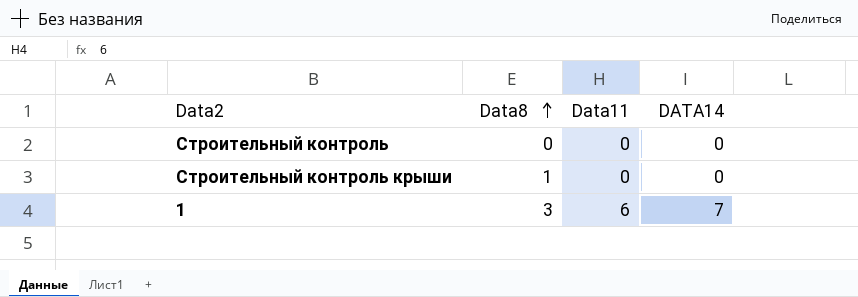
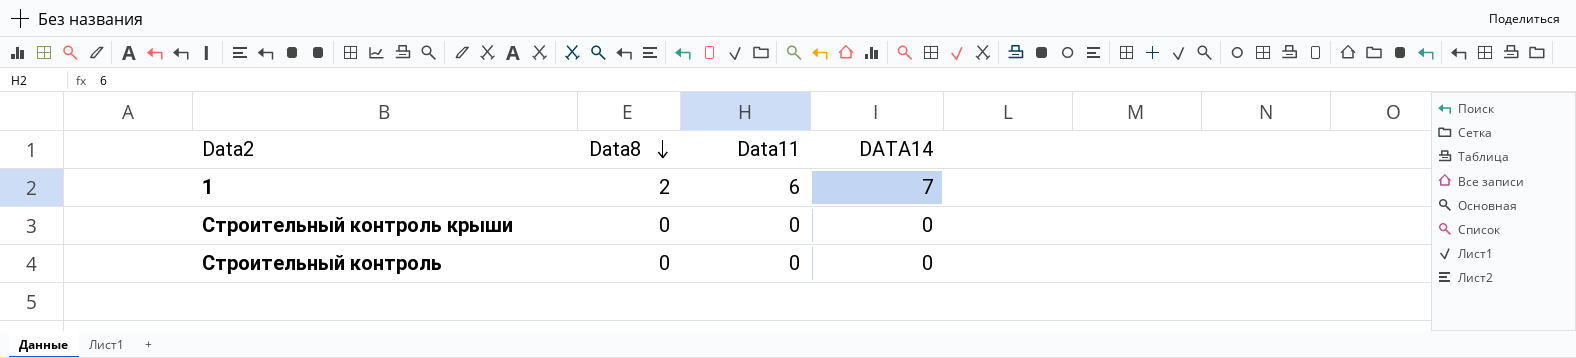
row order: Data8 ascending -> Data8 descending
1 | Data8: 3 -> 2
Строительный контроль крыши | Data8: 1 -> 0

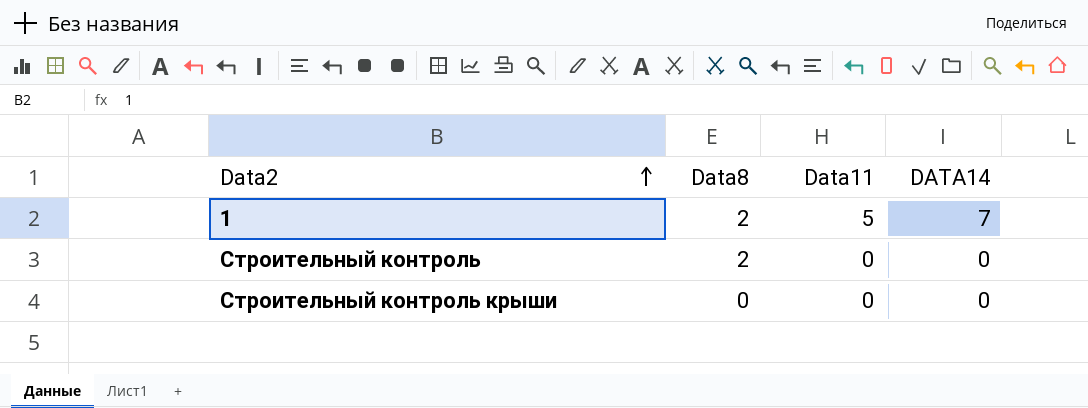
row order: Data8 descending -> Data2 ascending
1 | Data11: 6 -> 5
Строительный контроль | Data8: 0 -> 2

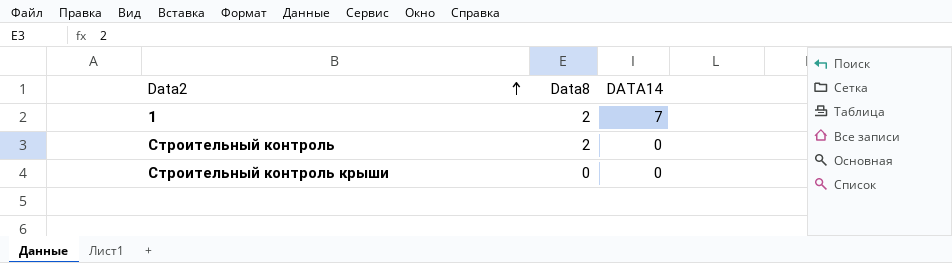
column Data11 | position: 3 -> none

